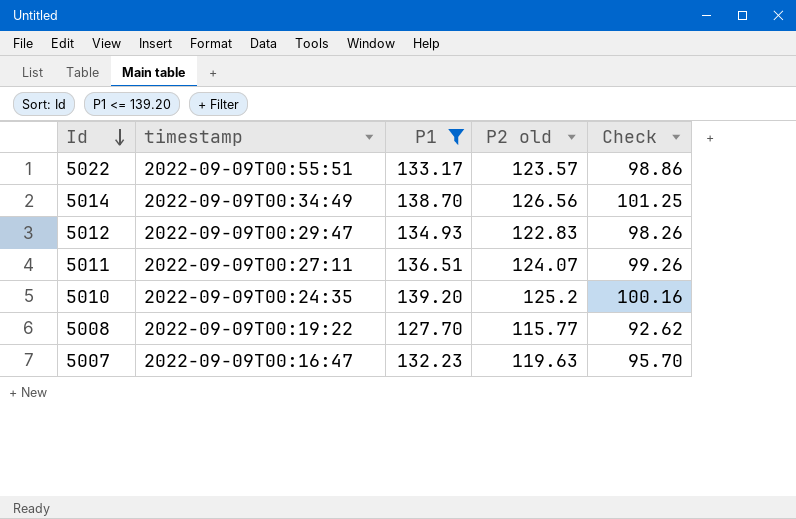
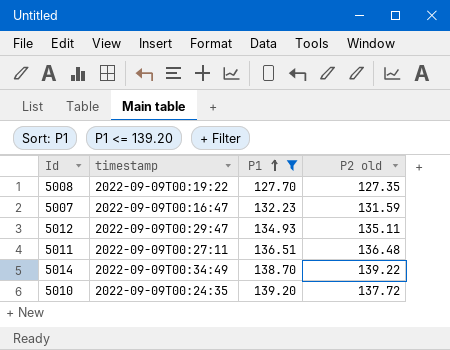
row order: Id descending -> P1 ascending
column Check | formula: [P2 old] * 0.8 -> none
row 5022: 2022-09-09T00:55:51 | 133.17 | 123.57 | 98.86 -> none
5008 | P2 old: 115.77 -> 127.35
5007 | P2 old: 119.63 -> 131.59
5012 | P2 old: 122.83 -> 135.11
5011 | P2 old: 124.07 -> 136.48
5014 | P2 old: 126.56 -> 139.22
5010 | P2 old: 125.2 -> 137.72

